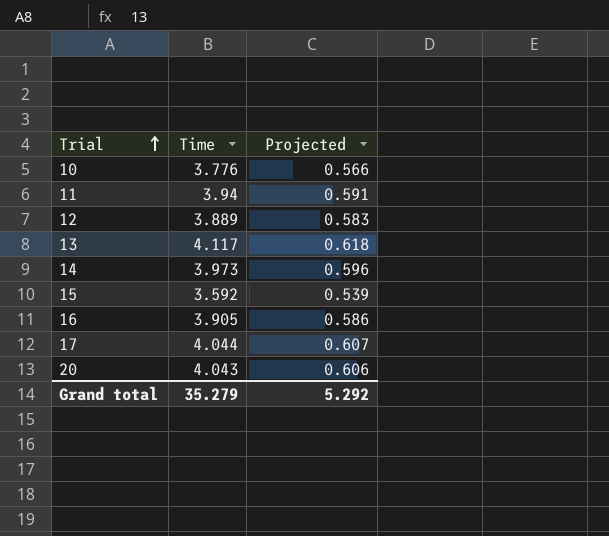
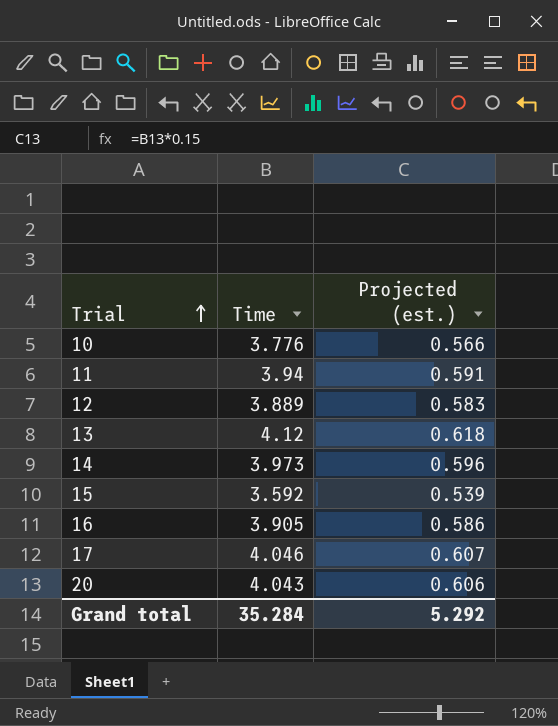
column name: Projected -> Projected (est.)
13 | Time: 4.117 -> 4.12
17 | Time: 4.044 -> 4.046
Grand total | Time: 35.279 -> 35.284

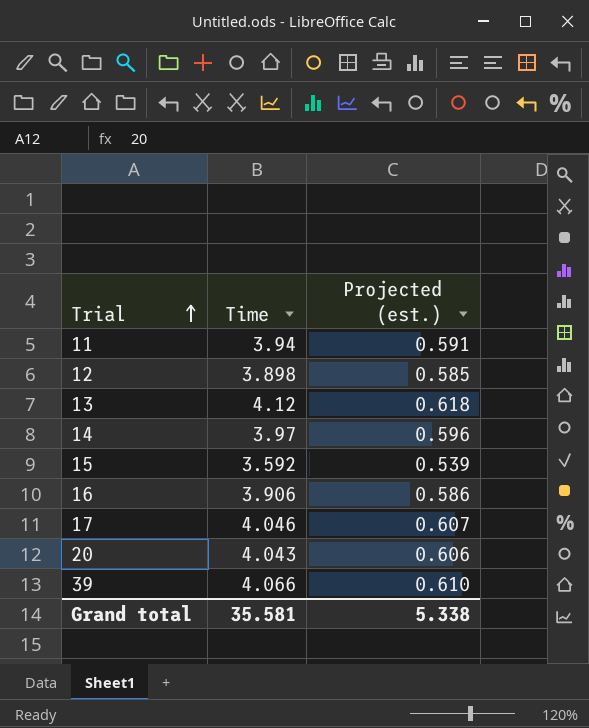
row 10: 3.776 | 0.566 -> none
12 | Time: 3.889 -> 3.898
12 | Projected (est.): 0.583 -> 0.585
14 | Time: 3.973 -> 3.97
16 | Time: 3.905 -> 3.906
row 39: none -> 4.066 | 0.610
Grand total | Time: 35.284 -> 35.581
Grand total | Projected (est.): 5.292 -> 5.338

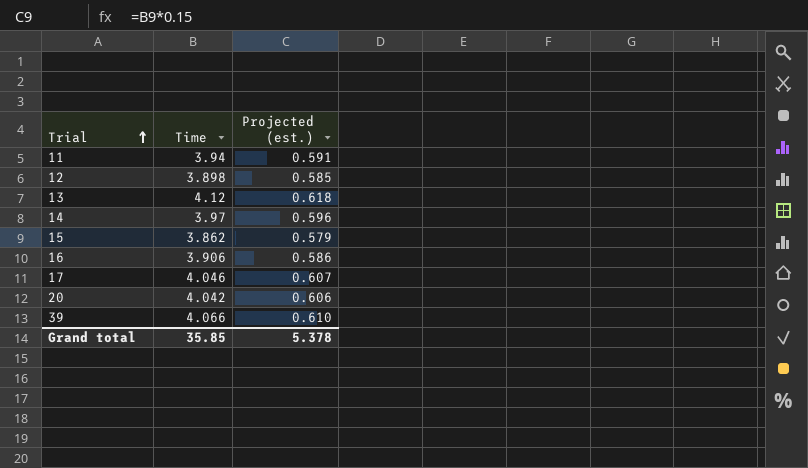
15 | Time: 3.592 -> 3.862
15 | Projected (est.): 0.539 -> 0.579
20 | Time: 4.043 -> 4.042
Grand total | Time: 35.581 -> 35.85
Grand total | Projected (est.): 5.338 -> 5.378

